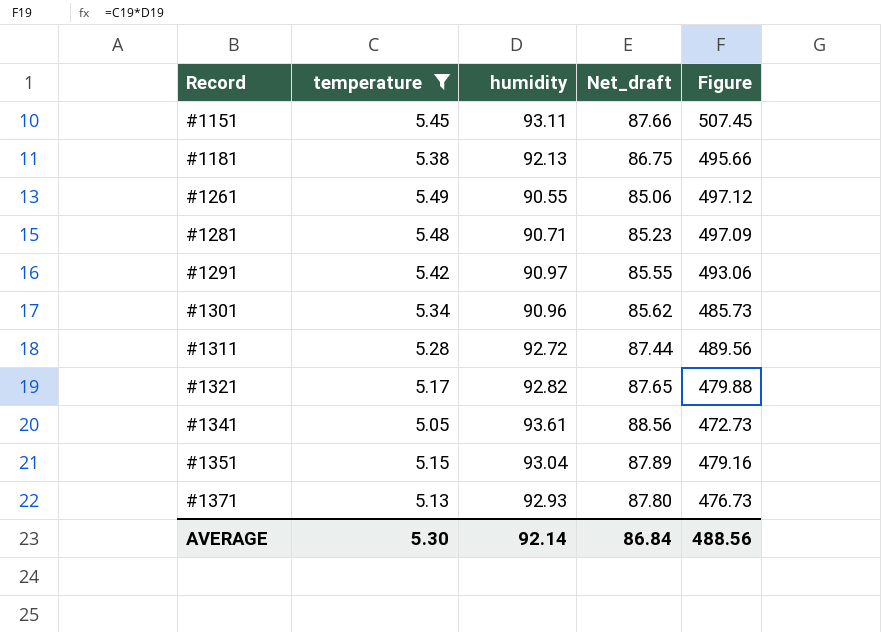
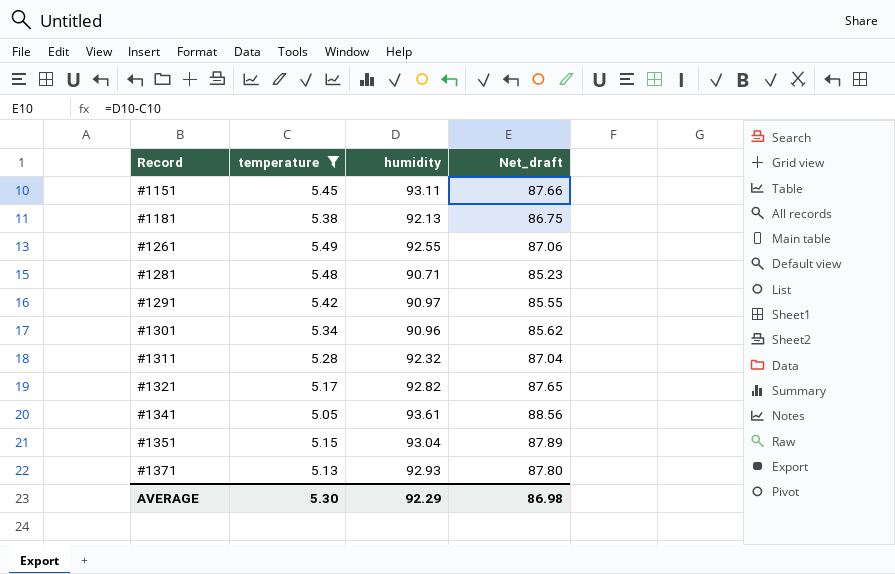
column Figure | formula: [temperature] * [humidity] -> none
#1261 | humidity: 90.55 -> 92.55
#1261 | Net_draft: 85.06 -> 87.06
#1311 | humidity: 92.72 -> 92.32
#1311 | Net_draft: 87.44 -> 87.04
AVERAGE | humidity: 92.14 -> 92.29
AVERAGE | Net_draft: 86.84 -> 86.98

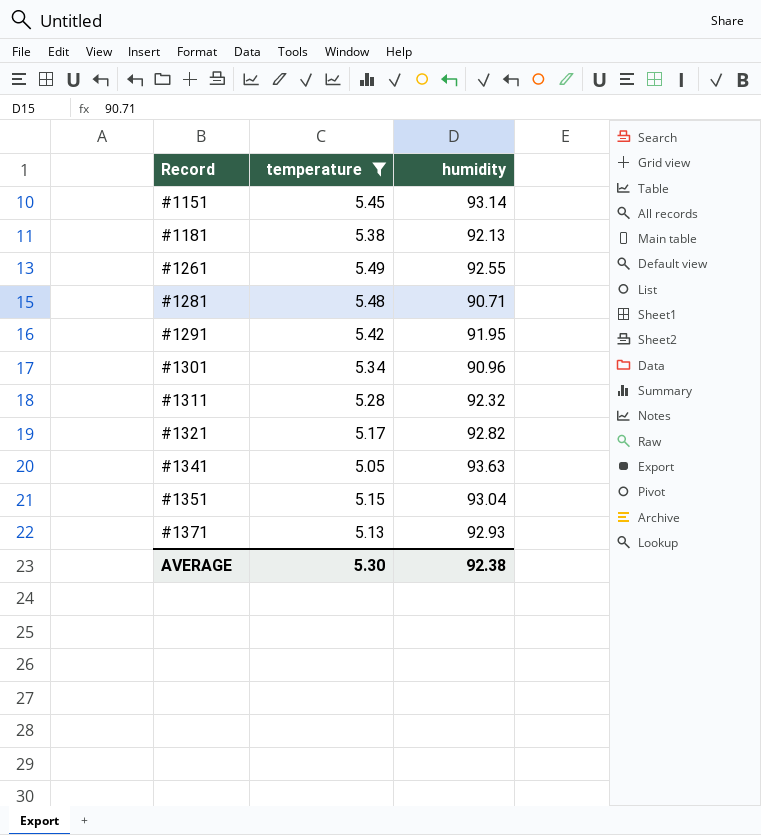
column Net_draft | formula: [humidity] - [temperature] -> none
#1151 | humidity: 93.11 -> 93.14
#1291 | humidity: 90.97 -> 91.95
#1341 | humidity: 93.61 -> 93.63
AVERAGE | humidity: 92.29 -> 92.38

